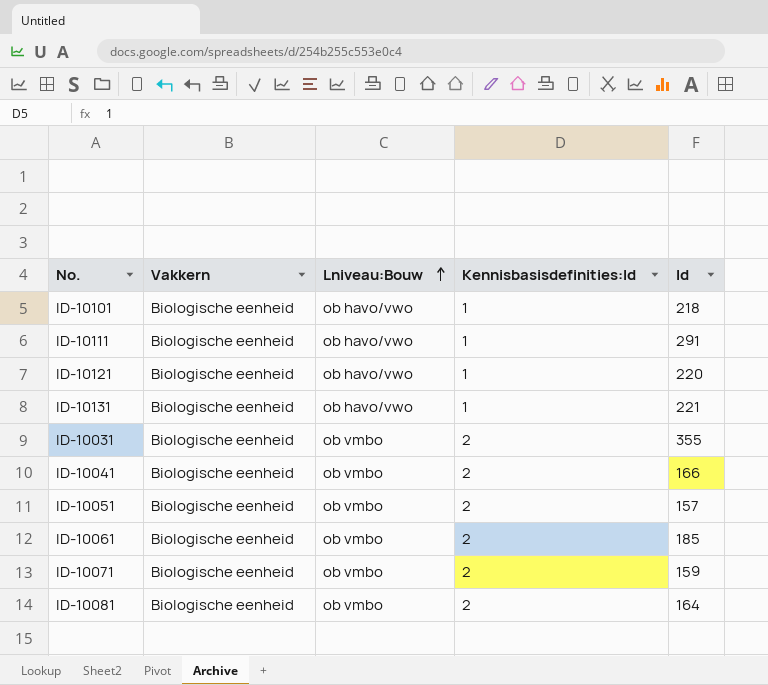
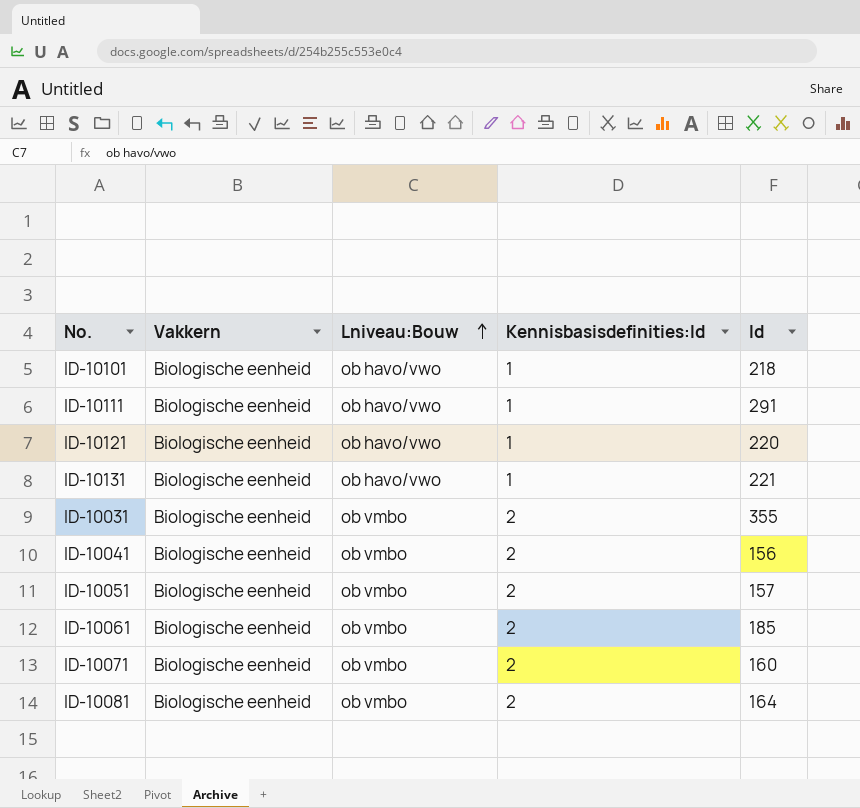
ID-10041 | Id: 166 -> 156
ID-10071 | Id: 159 -> 160

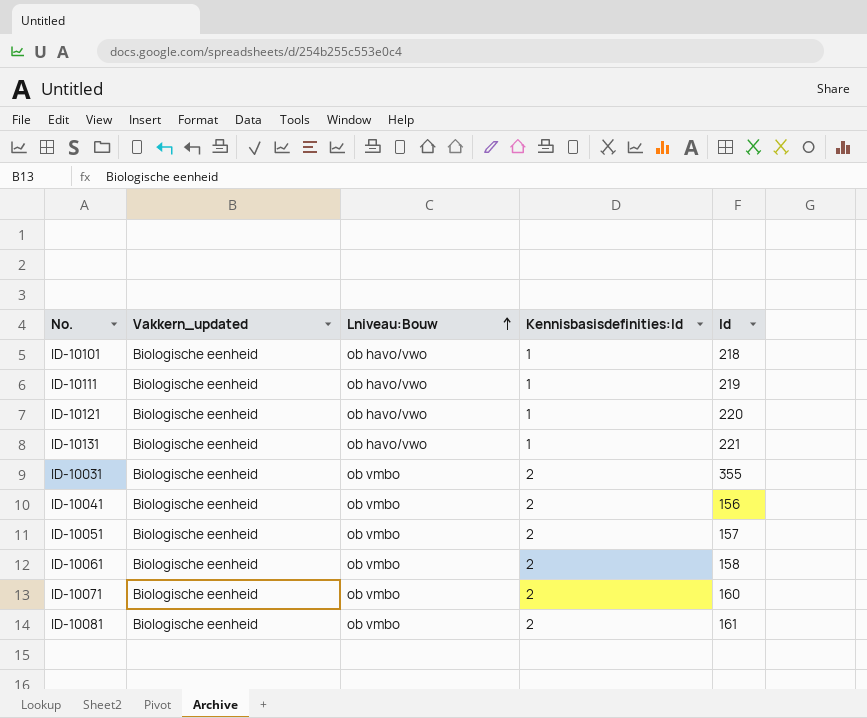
column name: Vakkern -> Vakkern_updated
ID-10111 | Id: 291 -> 219
ID-10061 | Id: 185 -> 158
ID-10081 | Id: 164 -> 161

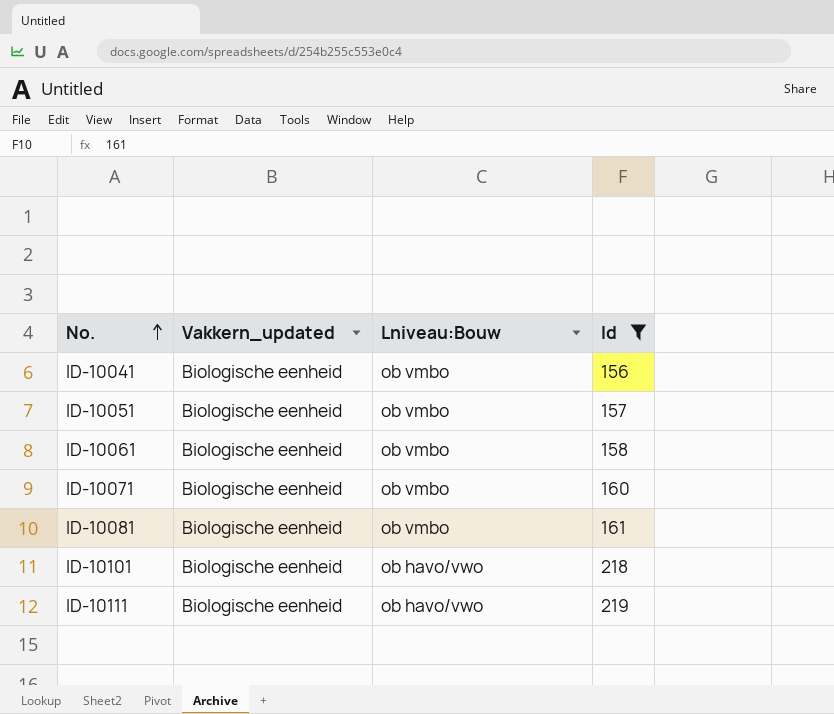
filter: none -> Id <= 219
row order: Lniveau:Bouw ascending -> No. ascending
column Kennisbasisdefinities:Id | position: 4 -> none

